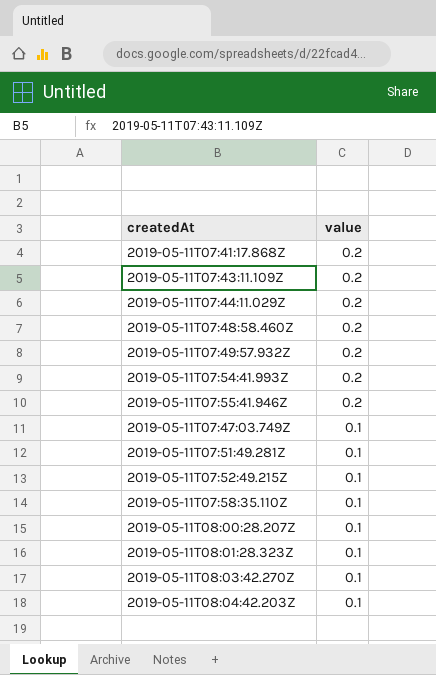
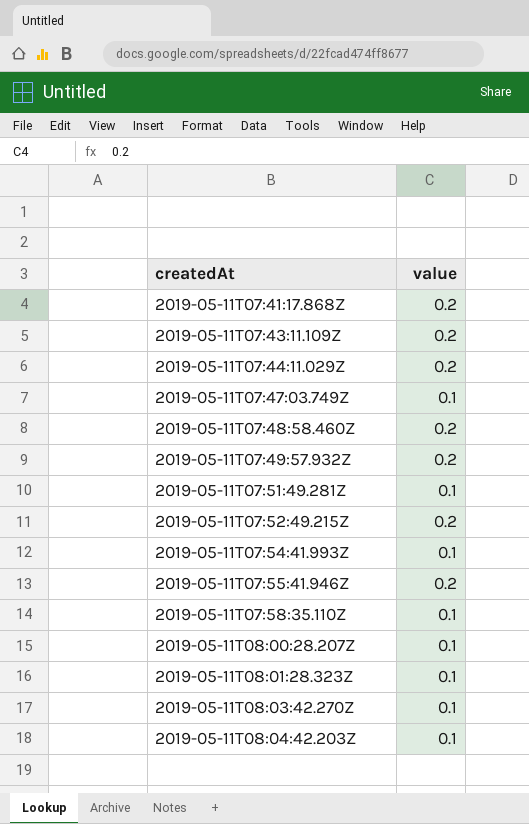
row order: value descending -> createdAt ascending
2019-05-11T07:52:49.215Z | value: 0.1 -> 0.2
2019-05-11T07:54:41.993Z | value: 0.2 -> 0.1

